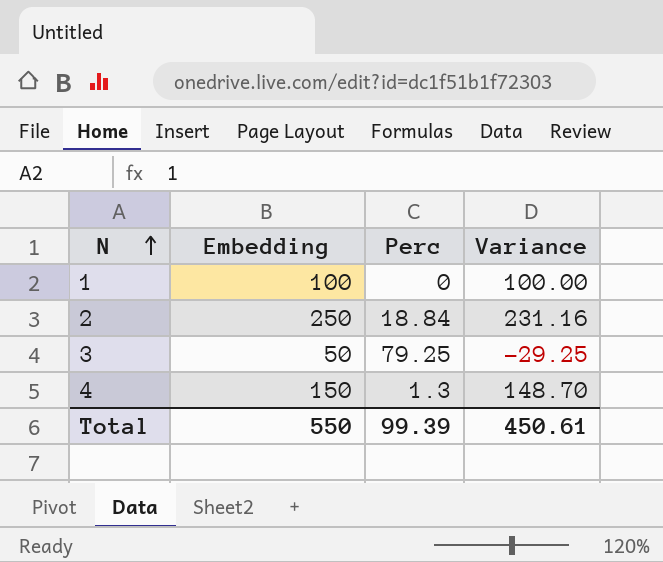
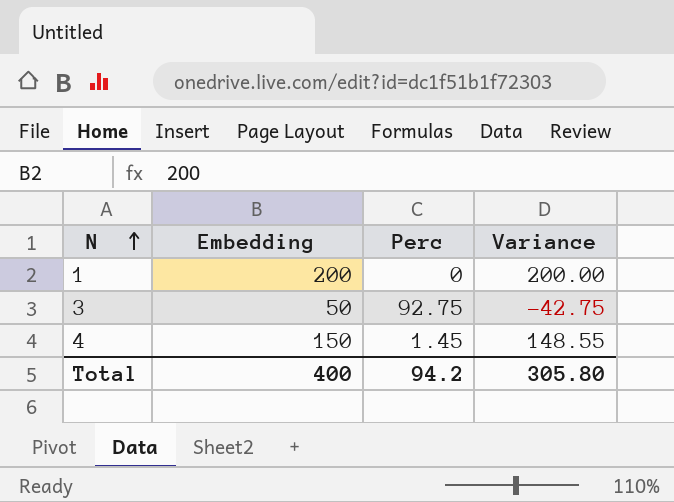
row 2: 250 | 18.84 | 231.16 -> none
1 | Embedding: 100 -> 200
1 | Variance: 100.00 -> 200.00
3 | Perc: 79.25 -> 92.75
3 | Variance: -29.25 -> -42.75
4 | Perc: 1.3 -> 1.45
4 | Variance: 148.70 -> 148.55
Total | Embedding: 550 -> 400
Total | Perc: 99.39 -> 94.2
Total | Variance: 450.61 -> 305.80

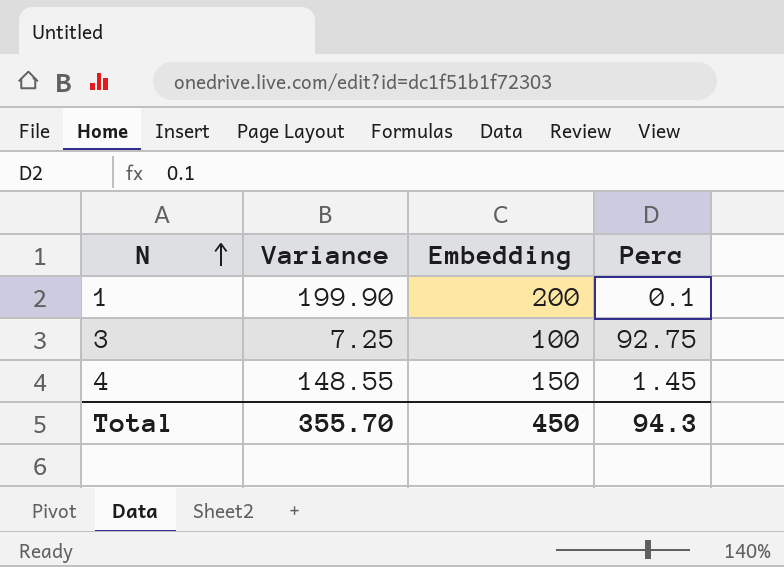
column Variance | position: 4 -> 2
1 | Variance: 200.00 -> 199.90
1 | Perc: 0 -> 0.1
3 | Variance: -42.75 -> 7.25
3 | Embedding: 50 -> 100
Total | Variance: 305.80 -> 355.70
Total | Embedding: 400 -> 450
Total | Perc: 94.2 -> 94.3

